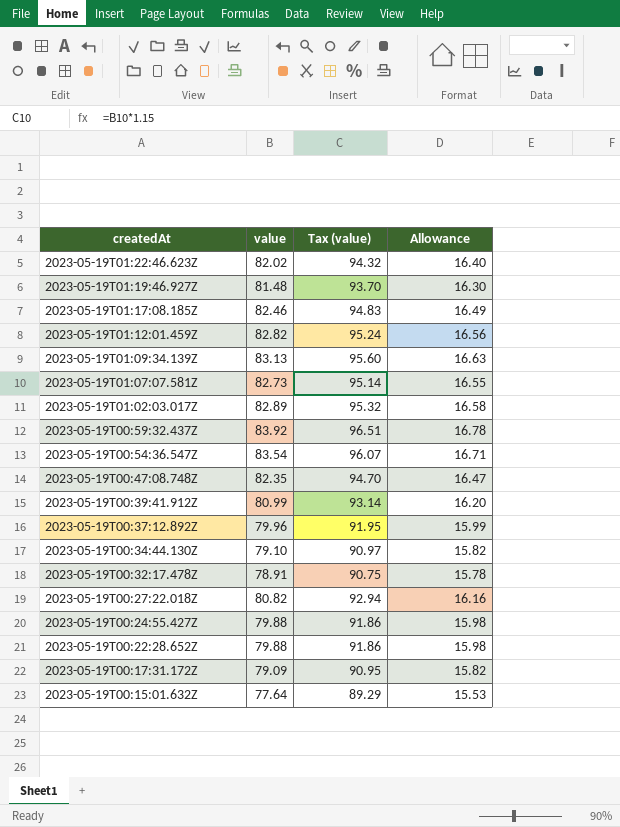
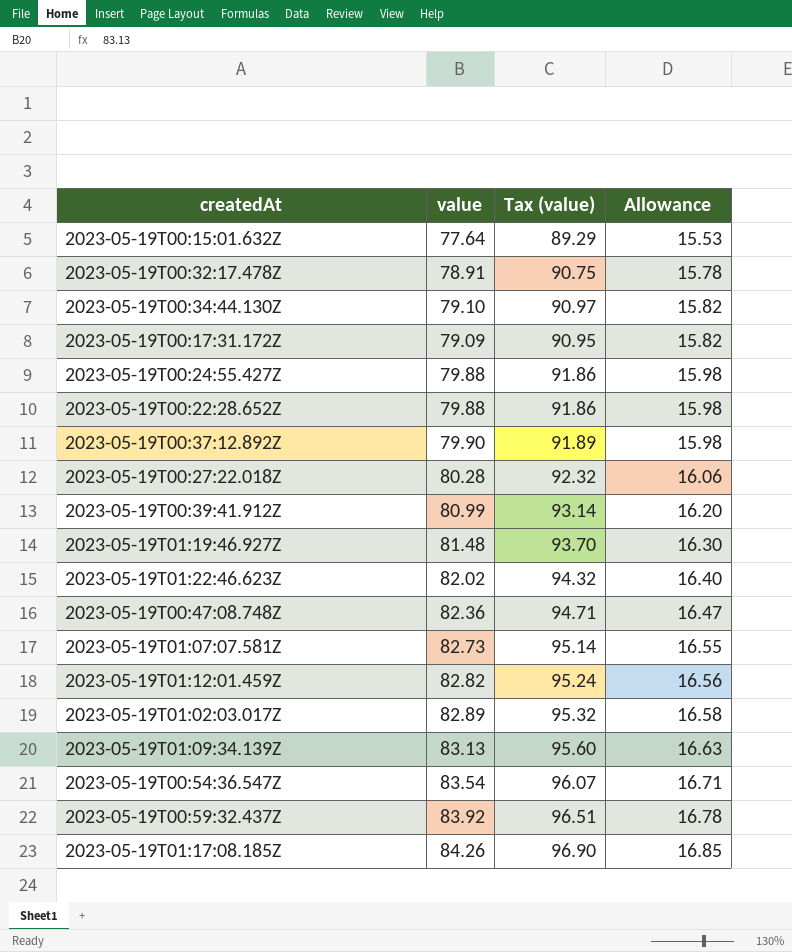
row order: createdAt descending -> Allowance ascending
2023-05-19T00:37:12.892Z | value: 79.96 -> 79.90
2023-05-19T00:37:12.892Z | Tax (value): 91.95 -> 91.89
2023-05-19T00:37:12.892Z | Allowance: 15.99 -> 15.98
2023-05-19T00:27:22.018Z | value: 80.82 -> 80.28
2023-05-19T00:27:22.018Z | Tax (value): 92.94 -> 92.32
2023-05-19T00:27:22.018Z | Allowance: 16.16 -> 16.06
2023-05-19T00:47:08.748Z | value: 82.35 -> 82.36
2023-05-19T00:47:08.748Z | Tax (value): 94.70 -> 94.71
2023-05-19T01:17:08.185Z | value: 82.46 -> 84.26
2023-05-19T01:17:08.185Z | Tax (value): 94.83 -> 96.90
2023-05-19T01:17:08.185Z | Allowance: 16.49 -> 16.85

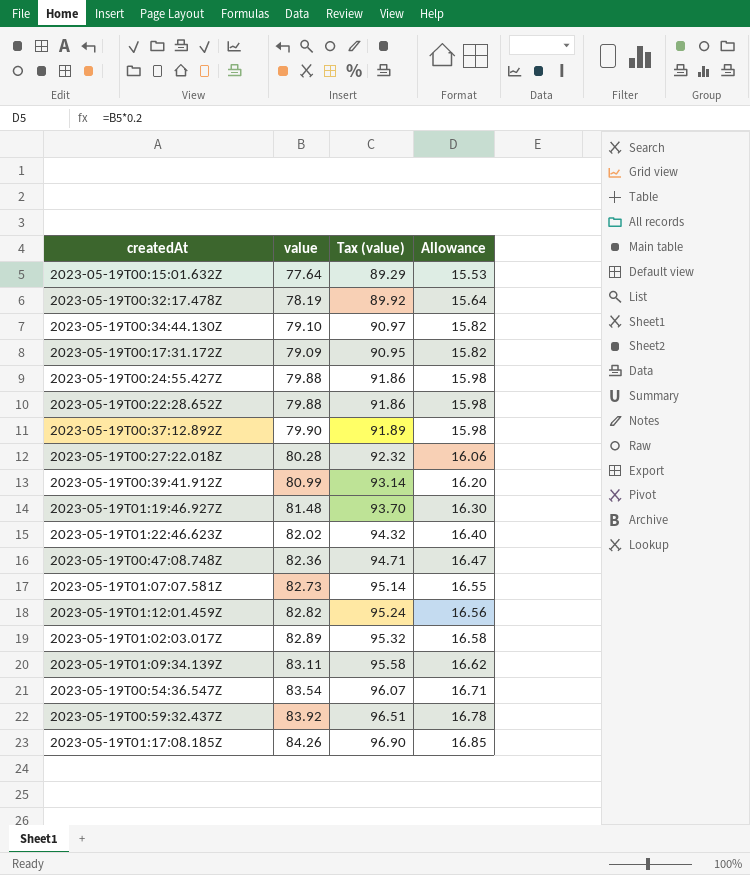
2023-05-19T00:32:17.478Z | value: 78.91 -> 78.19
2023-05-19T00:32:17.478Z | Tax (value): 90.75 -> 89.92
2023-05-19T00:32:17.478Z | Allowance: 15.78 -> 15.64
2023-05-19T01:09:34.139Z | value: 83.13 -> 83.11
2023-05-19T01:09:34.139Z | Tax (value): 95.60 -> 95.58
2023-05-19T01:09:34.139Z | Allowance: 16.63 -> 16.62

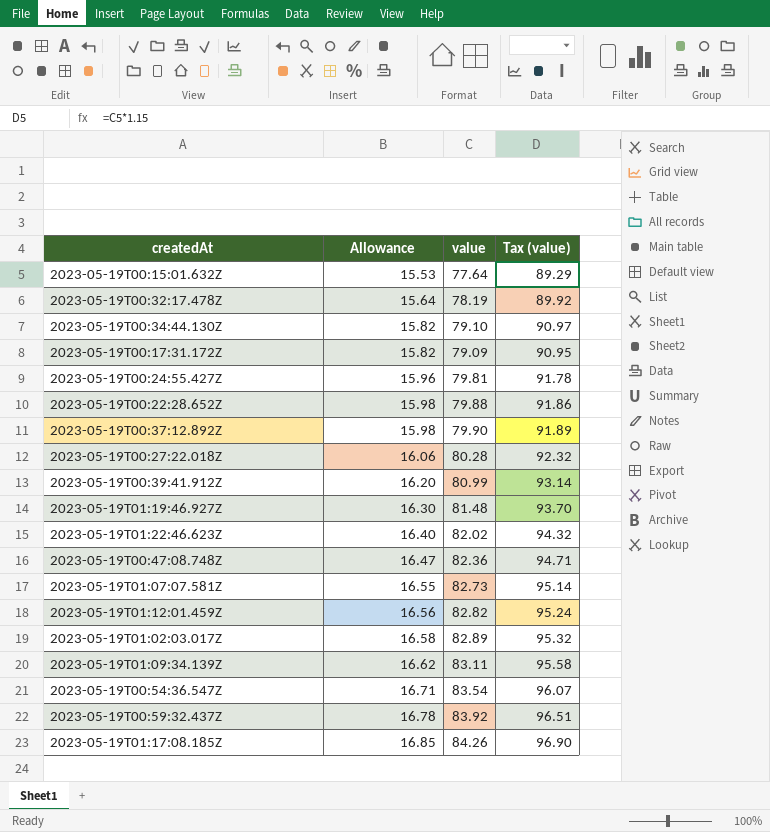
column Allowance | position: 4 -> 2
2023-05-19T00:24:55.427Z | Allowance: 15.98 -> 15.96
2023-05-19T00:24:55.427Z | value: 79.88 -> 79.81
2023-05-19T00:24:55.427Z | Tax (value): 91.86 -> 91.78

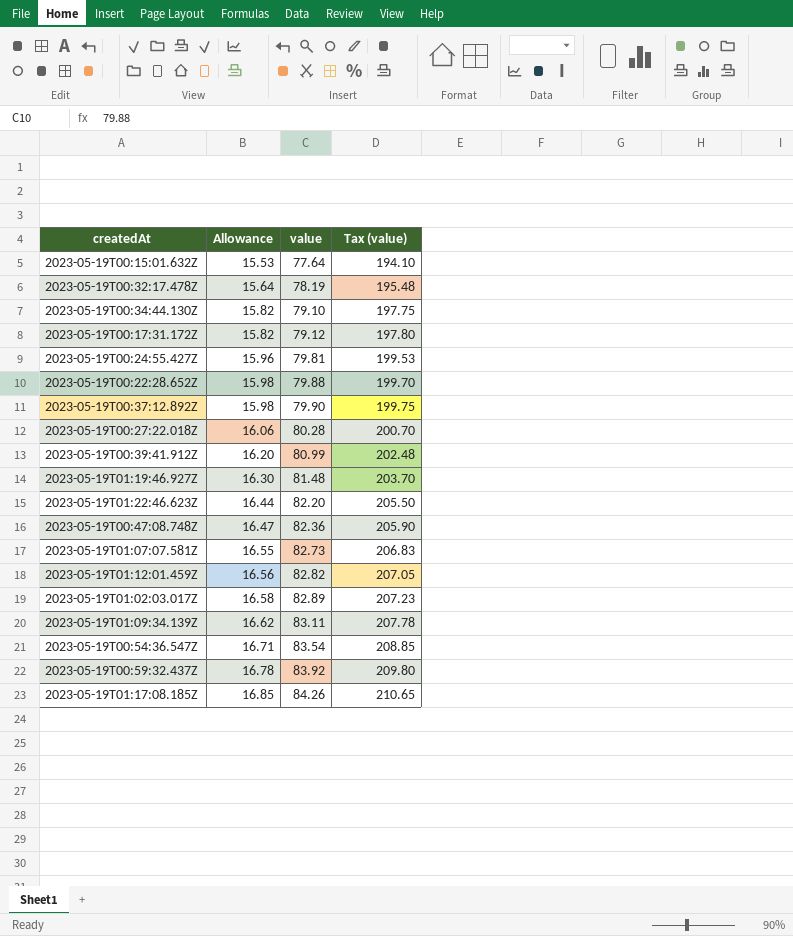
column Tax (value) | formula: [value] * 1.15 -> [value] * 2.5
2023-05-19T00:17:31.172Z | value: 79.09 -> 79.12
2023-05-19T01:22:46.623Z | Allowance: 16.40 -> 16.44
2023-05-19T01:22:46.623Z | value: 82.02 -> 82.20

